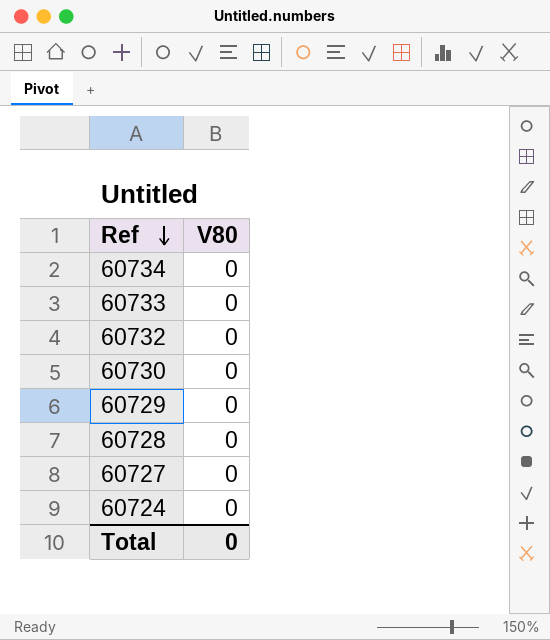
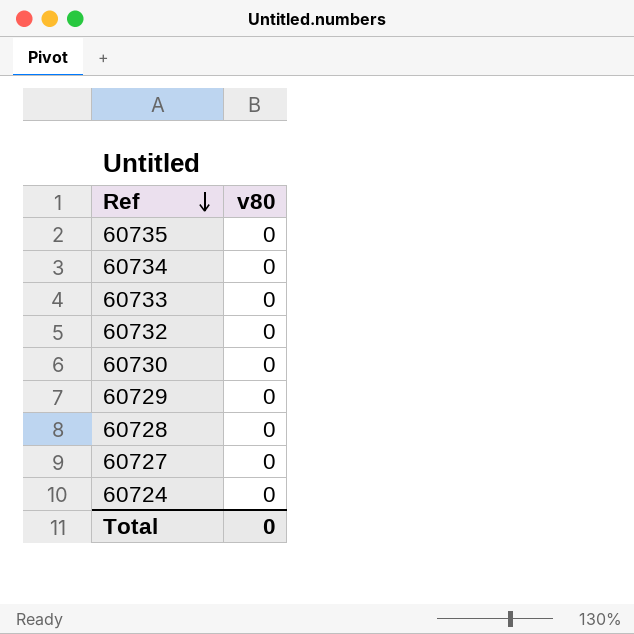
column name: V80 -> v80
row 60735: none -> 0

